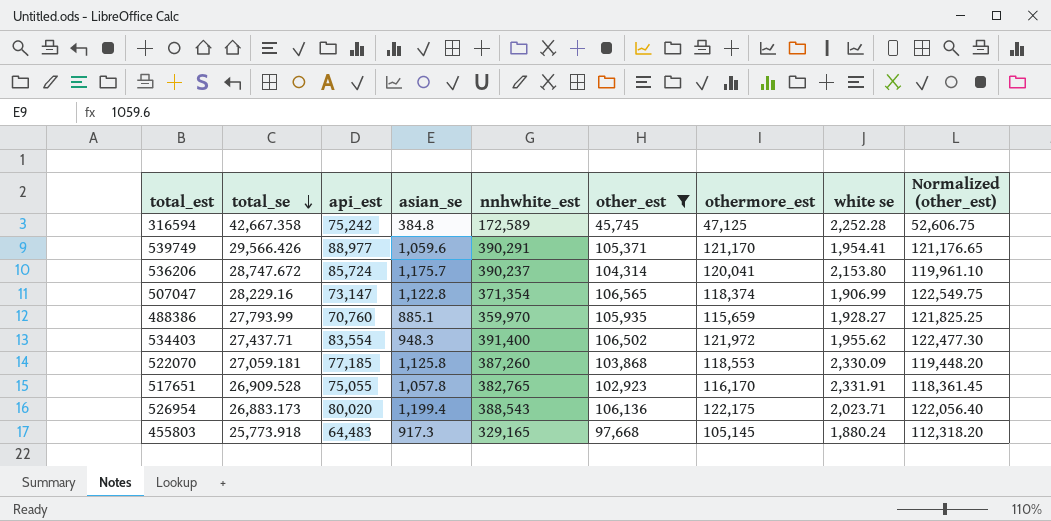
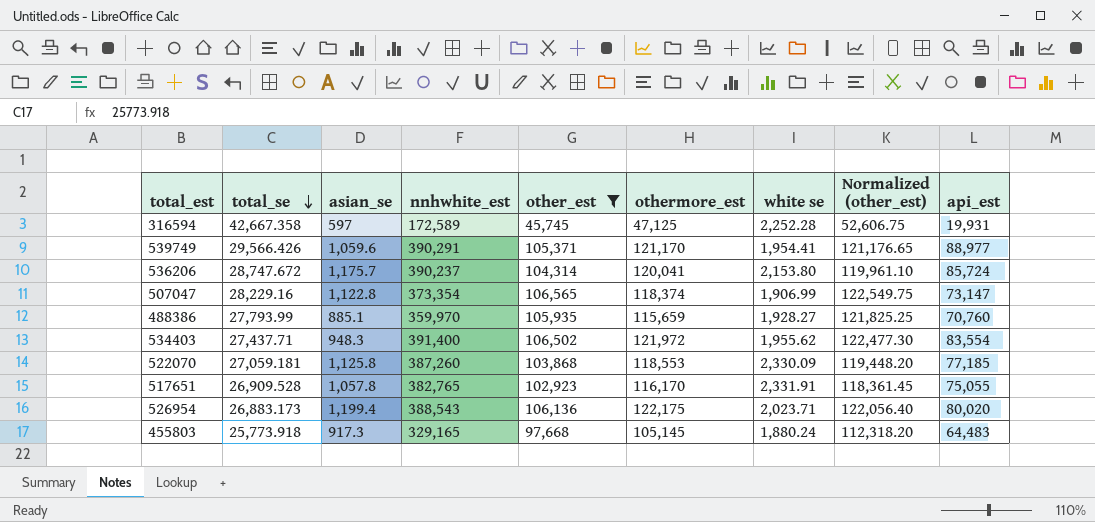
column api_est | position: 3 -> 9
316594 | asian_se: 384.8 -> 597
316594 | api_est: 75,242 -> 19,931
507047 | nnhwhite_est: 371,354 -> 373,354

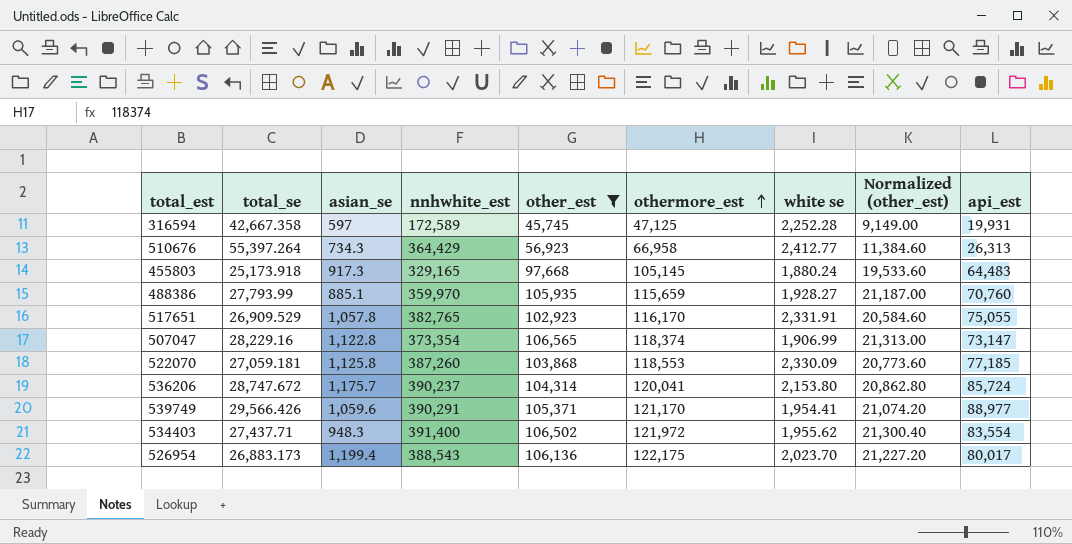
row order: total_se descending -> othermore_est ascending
column Normalized (other_est) | formula: [other_est] * 1.15 -> [other_est] * 0.2
row 510676: none -> 55,397.264 | 734.3 | 364,429 | 56,923 | 66,958 | 2,412.77 | 11,384.60 | 26,313
455803 | total_se: 25,773.918 -> 25,173.918
517651 | total_se: 26,909.528 -> 26,909.529
526954 | white se: 2,023.71 -> 2,023.70
526954 | api_est: 80,020 -> 80,017

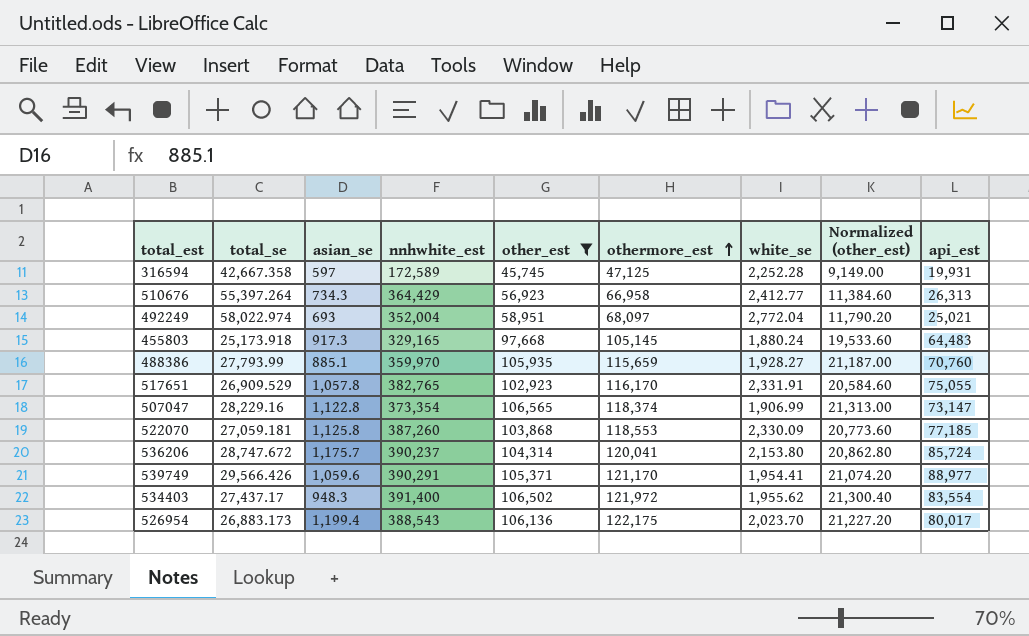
column name: white se -> white_se
row 492249: none -> 58,022.974 | 693 | 352,004 | 58,951 | 68,097 | 2,772.04 | 11,790.20 | 25,021
534403 | total_se: 27,437.71 -> 27,437.17

